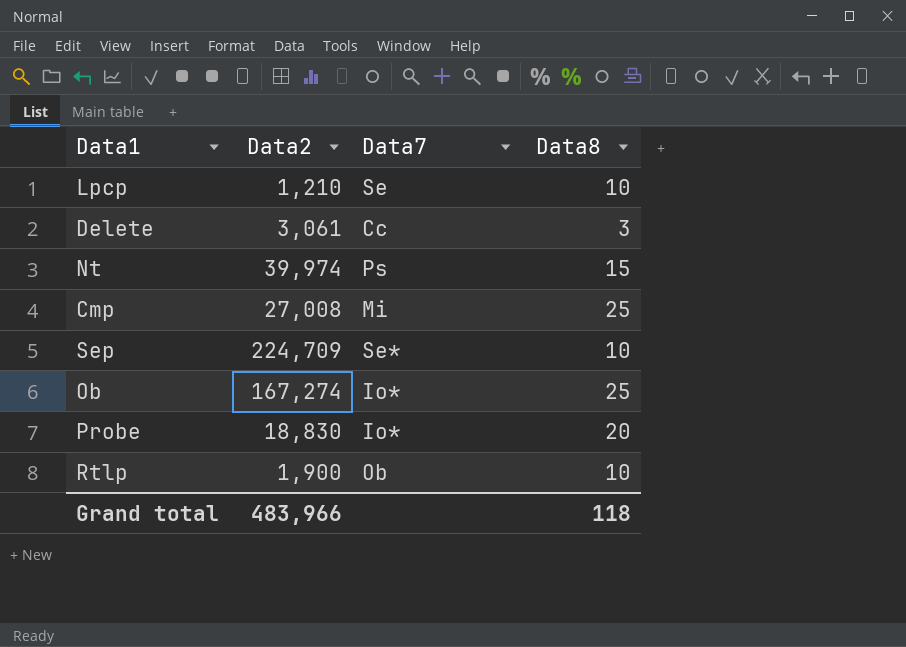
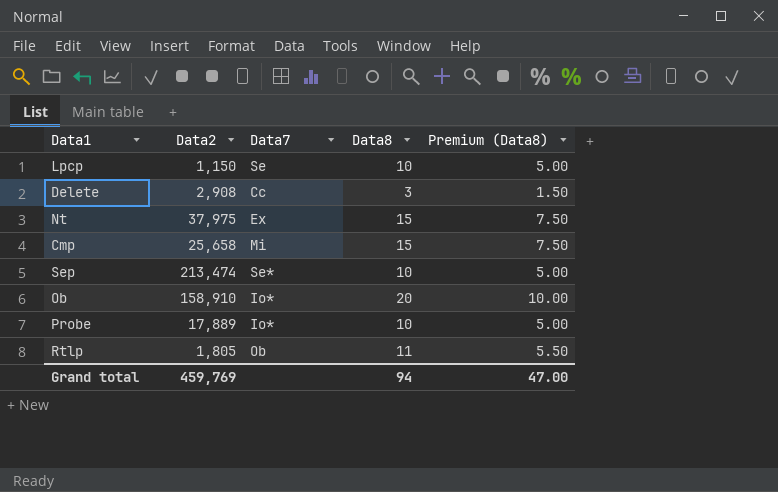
column Premium (Data8) | formula: none -> [Data8] * 0.5
Lpcp | Data2: 1,210 -> 1,150
Delete | Data2: 3,061 -> 2,908
Nt | Data2: 39,974 -> 37,975
Nt | Data7: Ps -> Ex
Cmp | Data2: 27,008 -> 25,658
Cmp | Data8: 25 -> 15
Sep | Data2: 224,709 -> 213,474
Ob | Data2: 167,274 -> 158,910
Ob | Data8: 25 -> 20
Probe | Data2: 18,830 -> 17,889
Probe | Data8: 20 -> 10
Rtlp | Data2: 1,900 -> 1,805
Rtlp | Data8: 10 -> 11
Grand total | Data2: 483,966 -> 459,769
Grand total | Data8: 118 -> 94

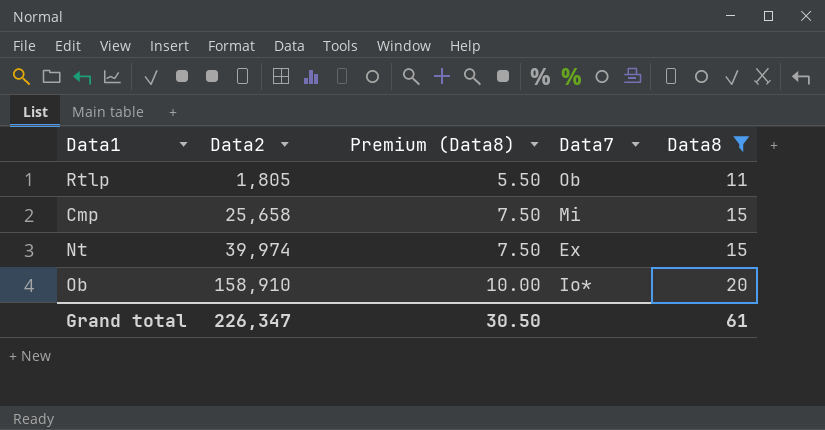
filter: none -> Data8 >= 11
row order: none -> Data2 ascending
column Premium (Data8) | position: 5 -> 3
Nt | Data2: 37,975 -> 39,974
Grand total | Data2: 459,769 -> 226,347
Grand total | Premium (Data8): 47.00 -> 30.50
Grand total | Data8: 94 -> 61

